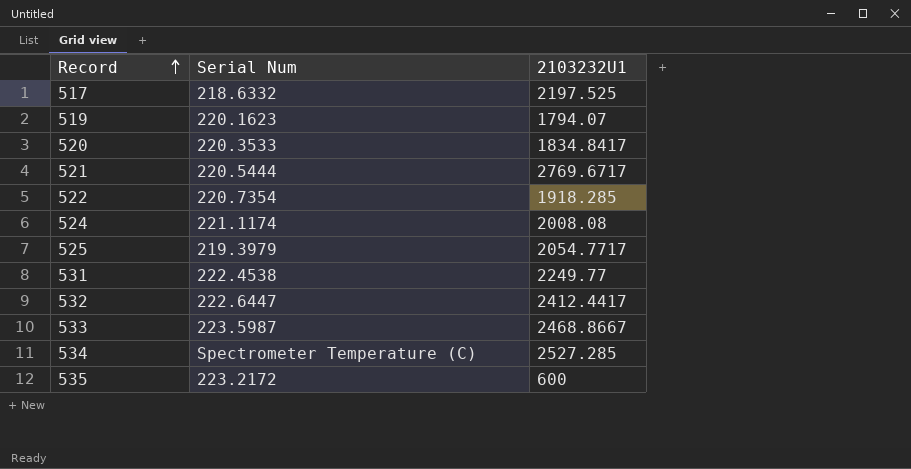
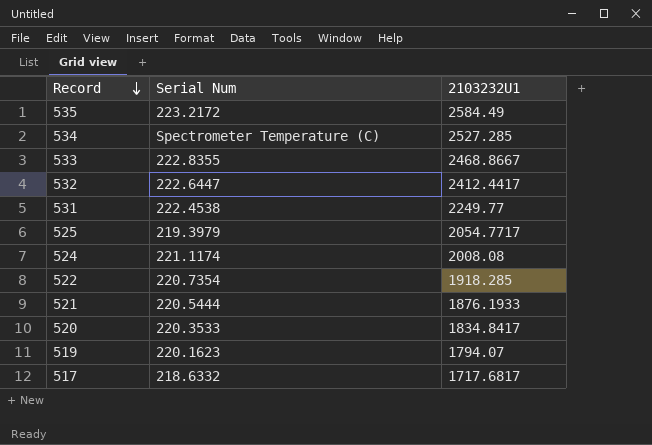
row order: Record ascending -> Record descending
535 | 2103232U1: 600 -> 2584.49
533 | Serial Num: 223.5987 -> 222.8355
521 | 2103232U1: 2769.6717 -> 1876.1933
517 | 2103232U1: 2197.525 -> 1717.6817

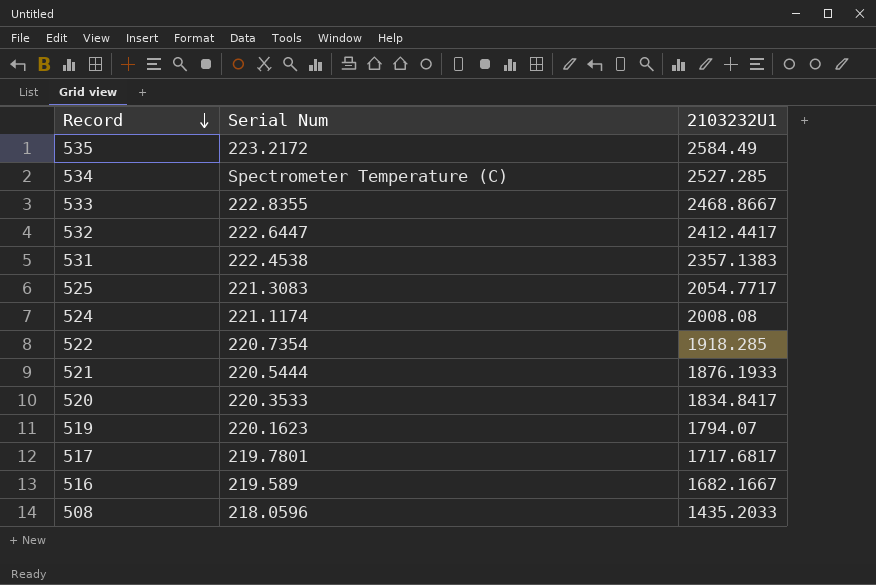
531 | 2103232U1: 2249.77 -> 2357.1383
525 | Serial Num: 219.3979 -> 221.3083
517 | Serial Num: 218.6332 -> 219.7801
row 516: none -> 219.589 | 1682.1667
row 508: none -> 218.0596 | 1435.2033

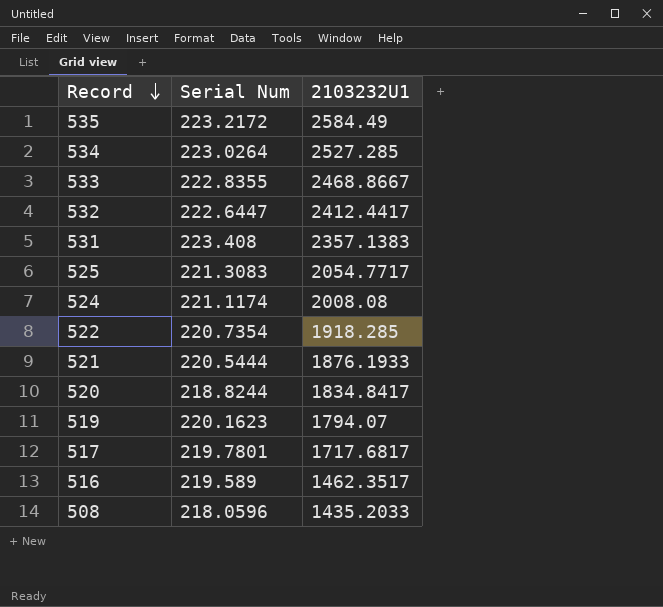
534 | Serial Num: Spectrometer Temperature (C) -> 223.0264
531 | Serial Num: 222.4538 -> 223.408
520 | Serial Num: 220.3533 -> 218.8244
516 | 2103232U1: 1682.1667 -> 1462.3517

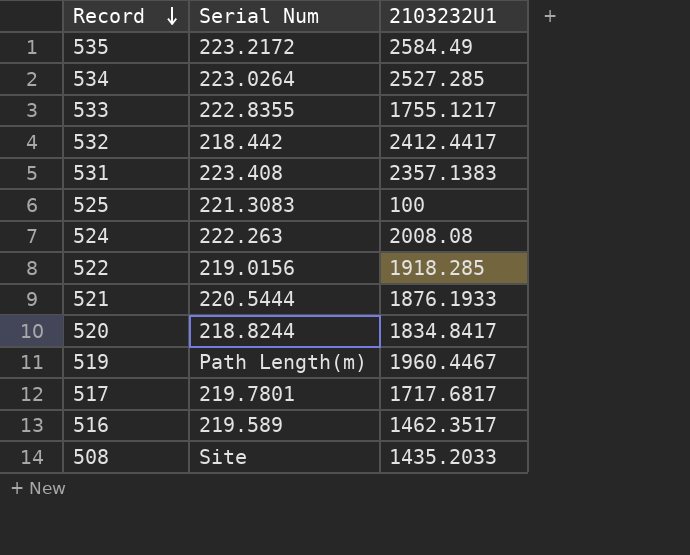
533 | 2103232U1: 2468.8667 -> 1755.1217
532 | Serial Num: 222.6447 -> 218.442
525 | 2103232U1: 2054.7717 -> 100
524 | Serial Num: 221.1174 -> 222.263
522 | Serial Num: 220.7354 -> 219.0156
519 | Serial Num: 220.1623 -> Path Length(m)
519 | 2103232U1: 1794.07 -> 1960.4467
508 | Serial Num: 218.0596 -> Site

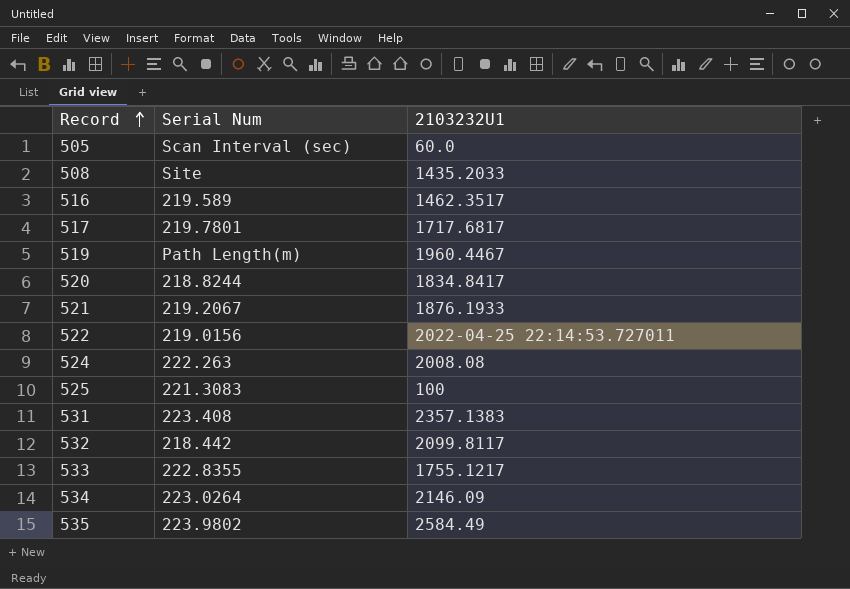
row order: Record descending -> Record ascending
row 505: none -> Scan Interval (sec) | 60.0
521 | Serial Num: 220.5444 -> 219.2067
522 | 2103232U1: 1918.285 -> 2022-04-25 22:14:53.727011
532 | 2103232U1: 2412.4417 -> 2099.8117
534 | 2103232U1: 2527.285 -> 2146.09
535 | Serial Num: 223.2172 -> 223.9802

